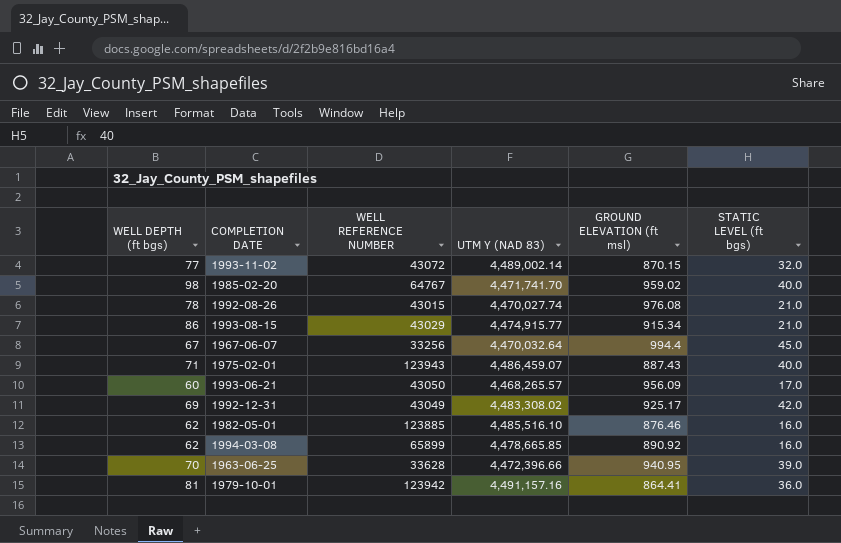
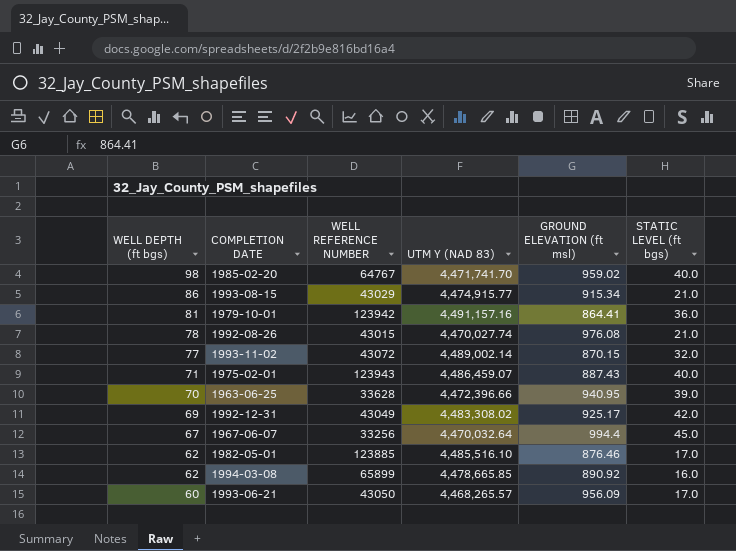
row order: none -> WELL DEPTH (ft bgs) descending
1982-05-01 | STATIC LEVEL (ft bgs): 16.0 -> 17.0

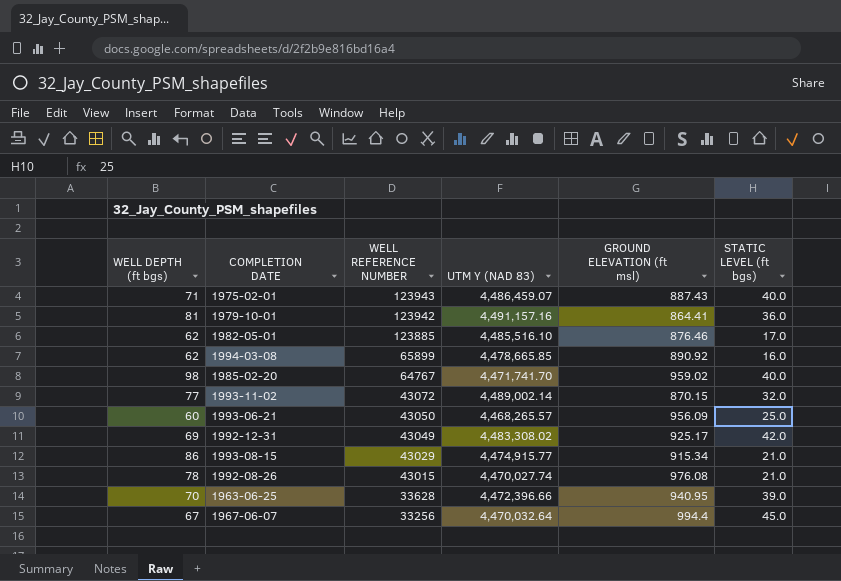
row order: WELL DEPTH (ft bgs) descending -> WELL REFERENCE NUMBER descending
1993-06-21 | STATIC LEVEL (ft bgs): 17.0 -> 25.0

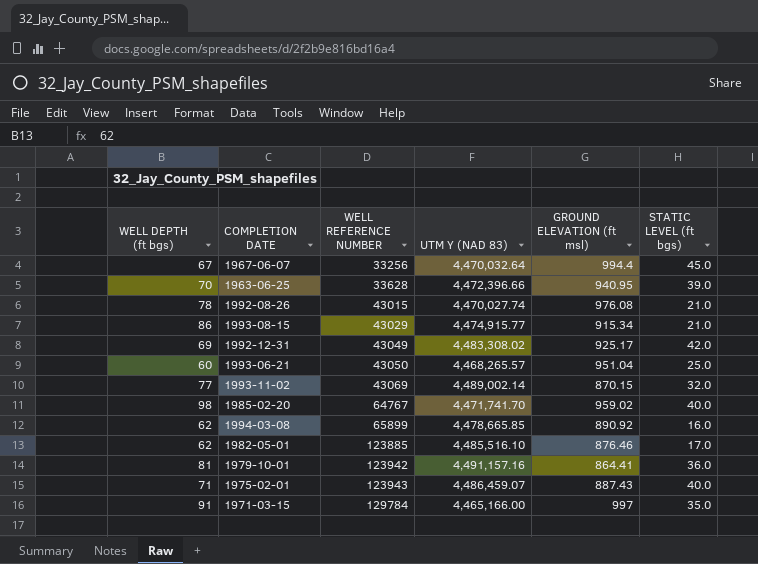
row order: WELL REFERENCE NUMBER descending -> WELL REFERENCE NUMBER ascending
1993-06-21 | GROUND ELEVATION (ft msl): 956.09 -> 951.04
1993-11-02 | WELL REFERENCE NUMBER: 43072 -> 43069
row 1971-03-15: none -> 91 | 129784 | 4,465,166.00 | 997 | 35.0

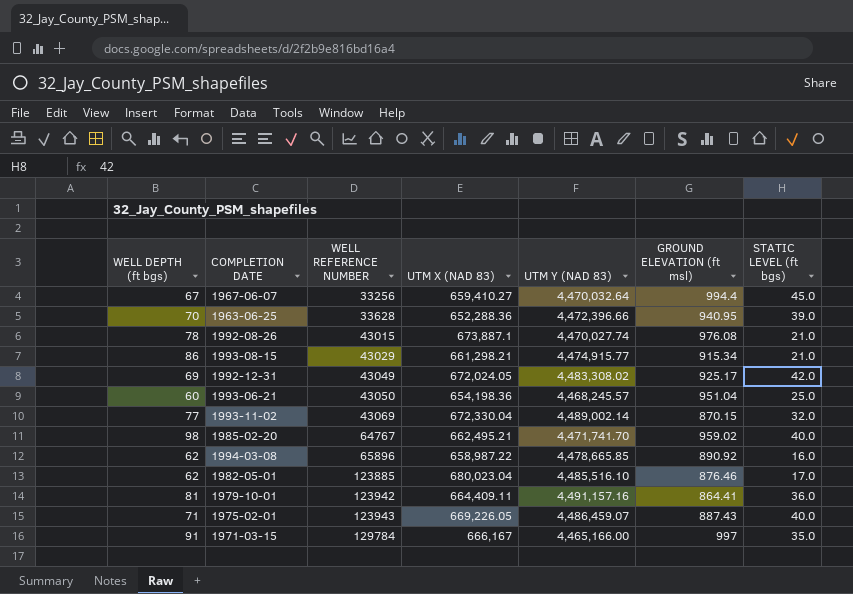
column UTM X (NAD 83) | position: none -> 4
1993-06-21 | UTM Y (NAD 83): 4,468,265.57 -> 4,468,245.57
1994-03-08 | WELL REFERENCE NUMBER: 65899 -> 65896

